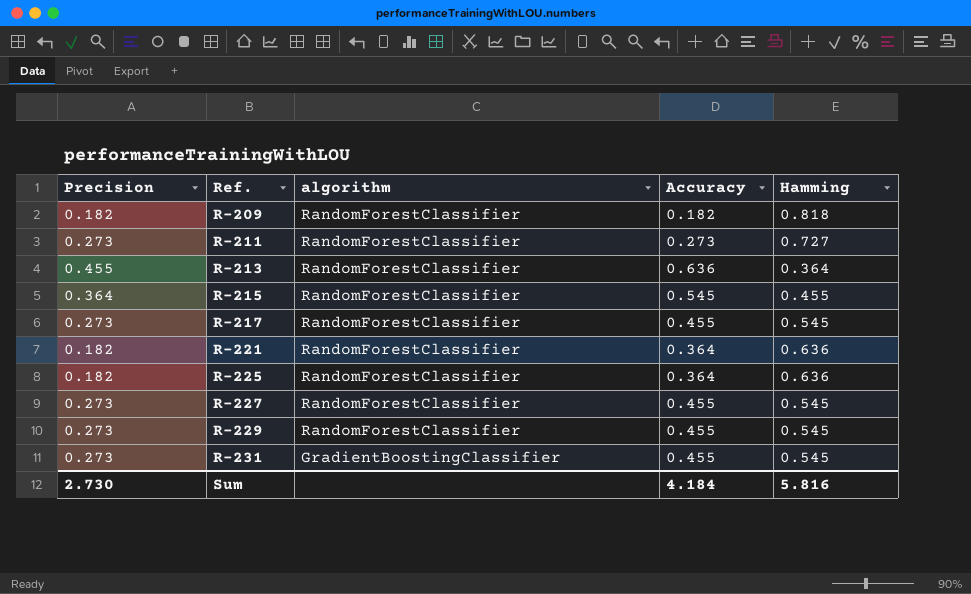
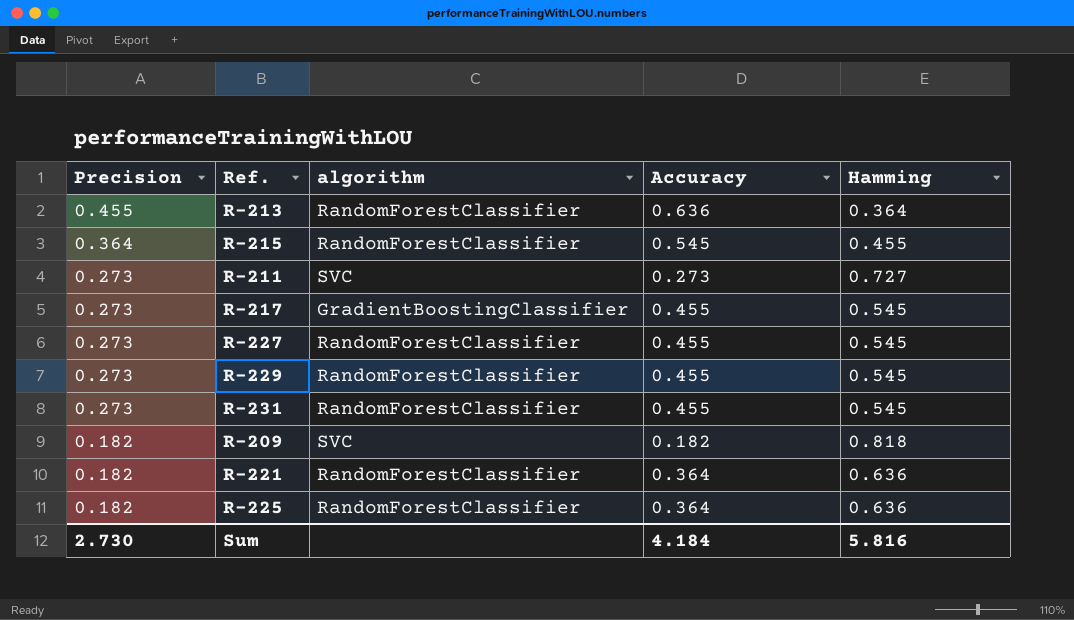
row order: Ref. ascending -> Precision descending
R-211 | algorithm: RandomForestClassifier -> SVC
R-217 | algorithm: RandomForestClassifier -> GradientBoostingClassifier
R-231 | algorithm: GradientBoostingClassifier -> RandomForestClassifier
R-209 | algorithm: RandomForestClassifier -> SVC

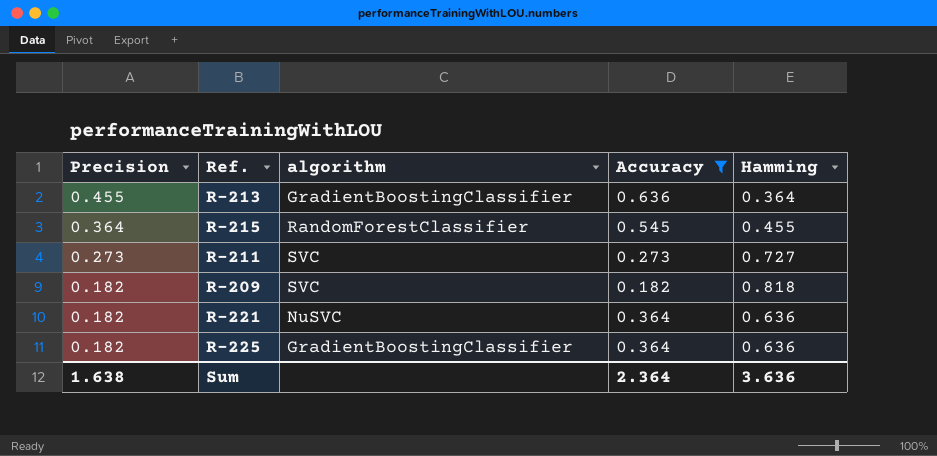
filter: none -> Accuracy != 0.455
R-213 | algorithm: RandomForestClassifier -> GradientBoostingClassifier
R-221 | algorithm: RandomForestClassifier -> NuSVC
R-225 | algorithm: RandomForestClassifier -> GradientBoostingClassifier
Sum | Precision: 2.730 -> 1.638
Sum | Accuracy: 4.184 -> 2.364
Sum | Hamming: 5.816 -> 3.636

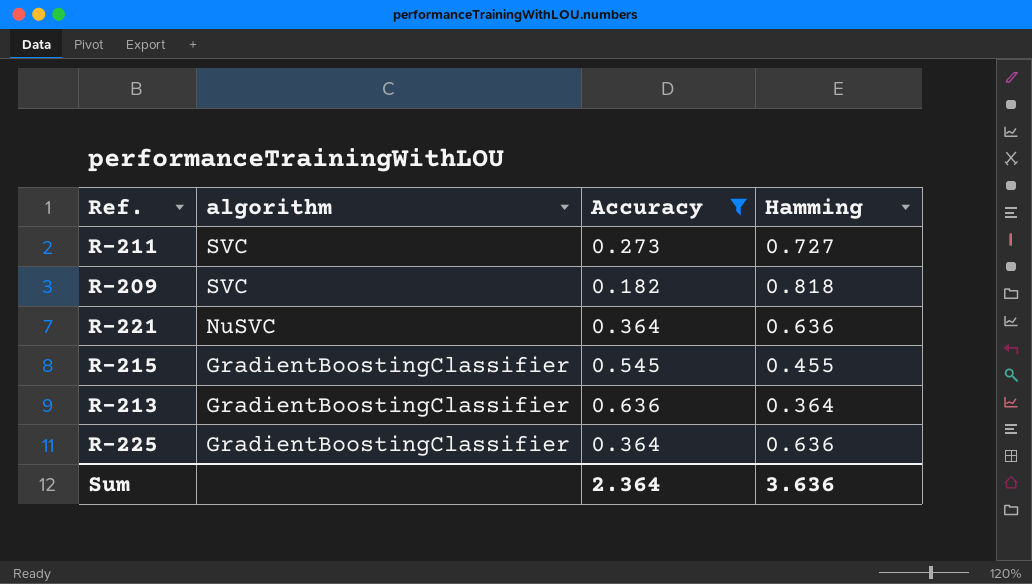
row order: Precision descending -> algorithm descending
column Precision | position: 1 -> none
R-215 | algorithm: RandomForestClassifier -> GradientBoostingClassifier

